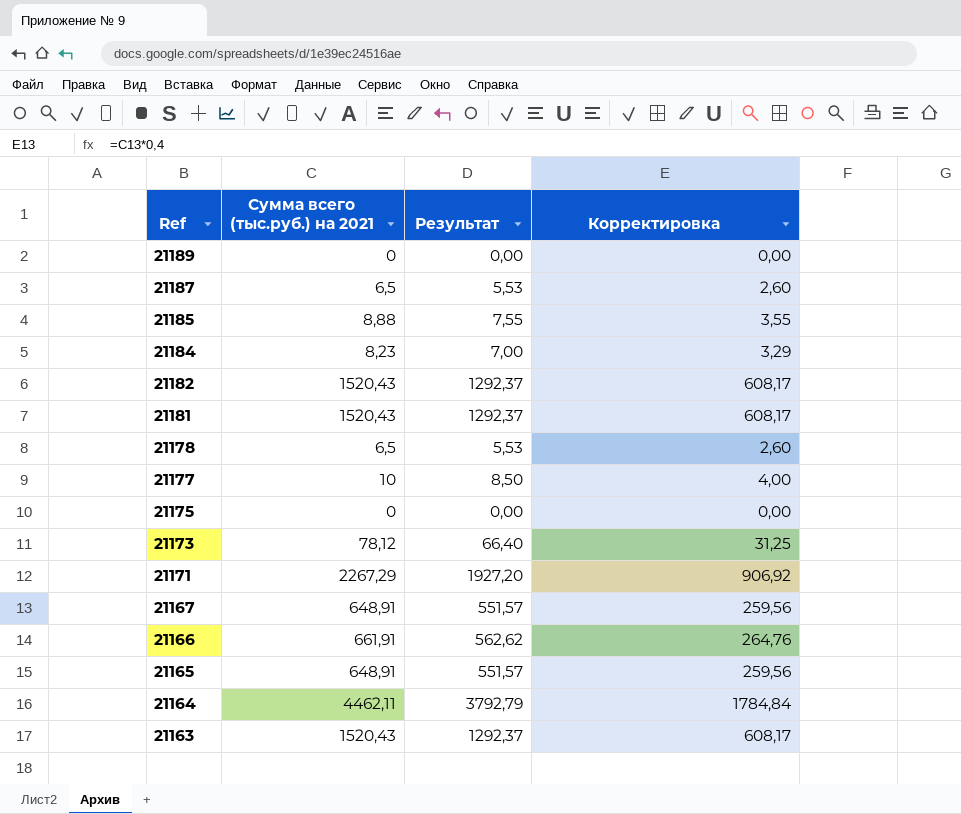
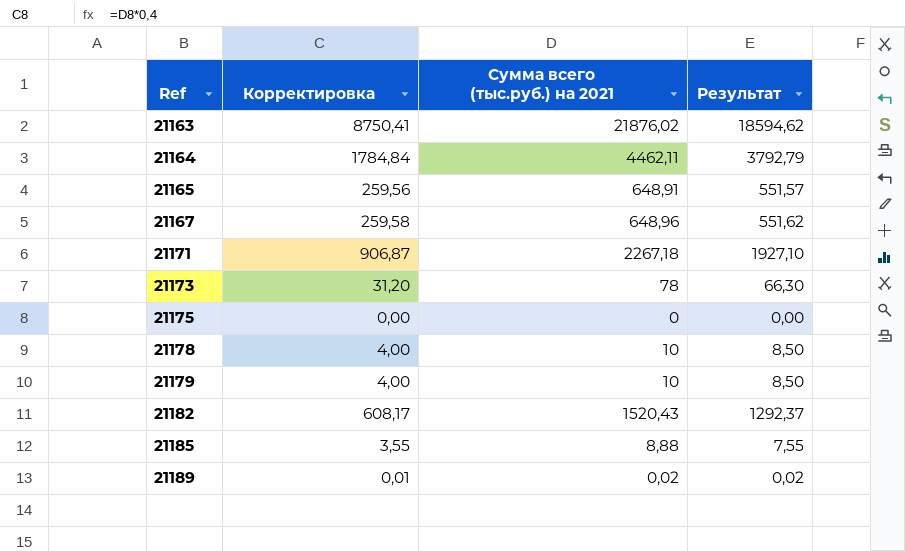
row order: Ref descending -> Ref ascending
column Корректировка | position: 4 -> 2
row 21187: 6,5 | 5,53 | 2,60 -> none
row 21184: 8,23 | 7,00 | 3,29 -> none
row 21181: 1520,43 | 1292,37 | 608,17 -> none
row 21177: 10 | 8,50 | 4,00 -> none
row 21166: 661,91 | 562,62 | 264,76 -> none
21163 | Корректировка: 608,17 -> 8750,41
21163 | Сумма всего (тыс.руб.) на 2021: 1520,43 -> 21876,02
21163 | Результат: 1292,37 -> 18594,62
21167 | Корректировка: 259,56 -> 259,58
21167 | Сумма всего (тыс.руб.) на 2021: 648,91 -> 648,96
21167 | Результат: 551,57 -> 551,62
21171 | Корректировка: 906,92 -> 906,87
21171 | Сумма всего (тыс.руб.) на 2021: 2267,29 -> 2267,18
21171 | Результат: 1927,20 -> 1927,10
21173 | Корректировка: 31,25 -> 31,20
21173 | Сумма всего (тыс.руб.) на 2021: 78,12 -> 78
21173 | Результат: 66,40 -> 66,30
21178 | Корректировка: 2,60 -> 4,00
21178 | Сумма всего (тыс.руб.) на 2021: 6,5 -> 10
21178 | Результат: 5,53 -> 8,50
row 21179: none -> 4,00 | 10 | 8,50
21189 | Корректировка: 0,00 -> 0,01
21189 | Сумма всего (тыс.руб.) на 2021: 0 -> 0,02
21189 | Результат: 0,00 -> 0,02

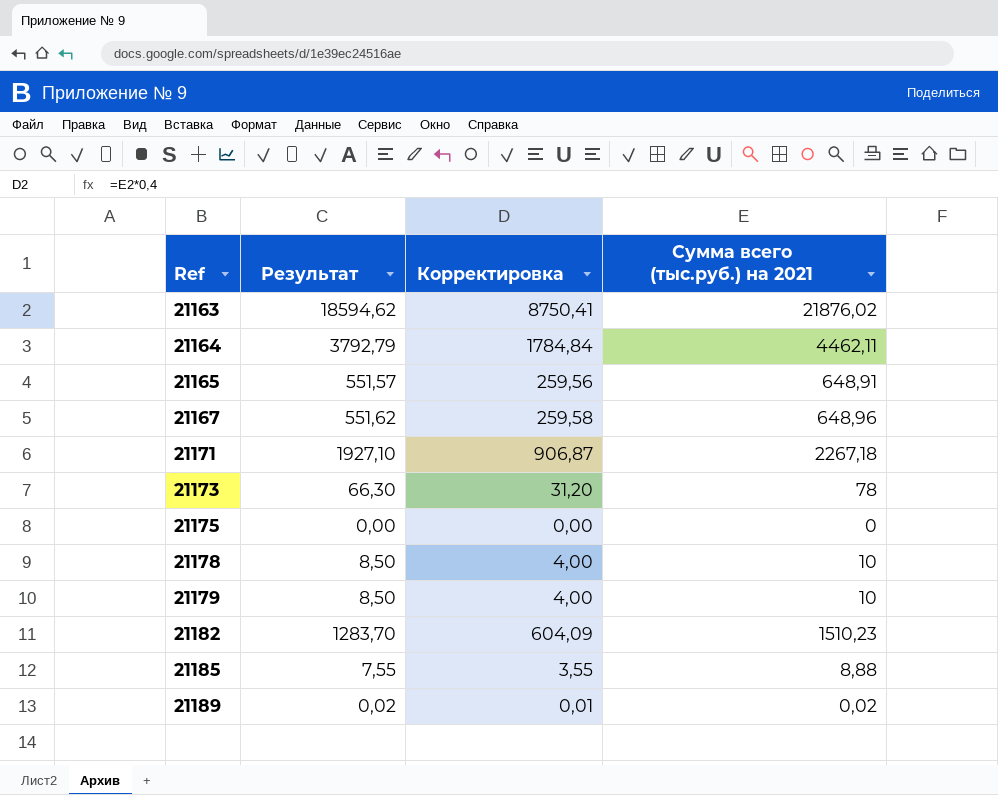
column Результат | position: 4 -> 2
21182 | Результат: 1292,37 -> 1283,70
21182 | Корректировка: 608,17 -> 604,09
21182 | Сумма всего (тыс.руб.) на 2021: 1520,43 -> 1510,23

